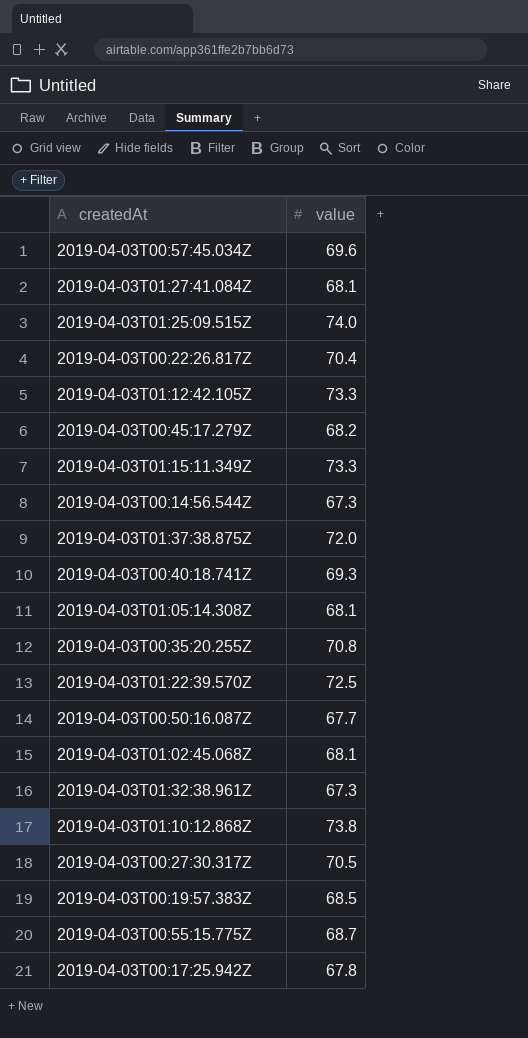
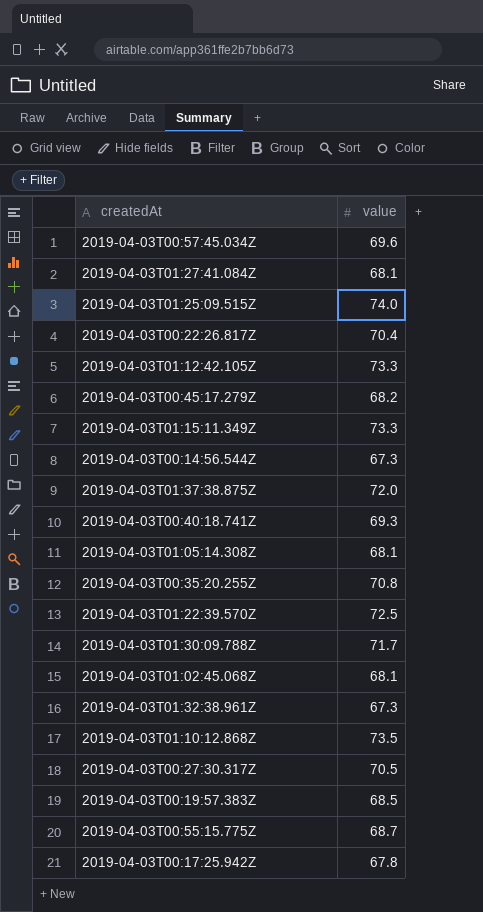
row 2019-04-03T00:50:16.087Z: 67.7 -> none
row 2019-04-03T01:30:09.788Z: none -> 71.7
2019-04-03T01:10:12.868Z | value: 73.8 -> 73.5

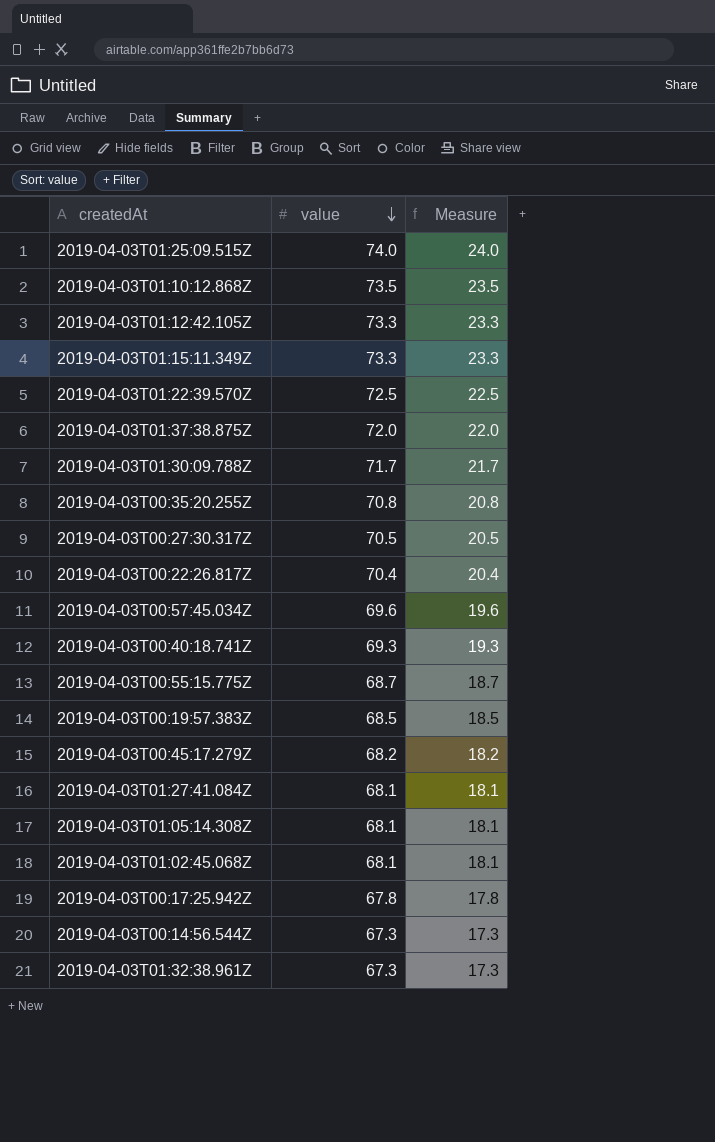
row order: none -> value descending
column Measure | formula: none -> [value] - 50

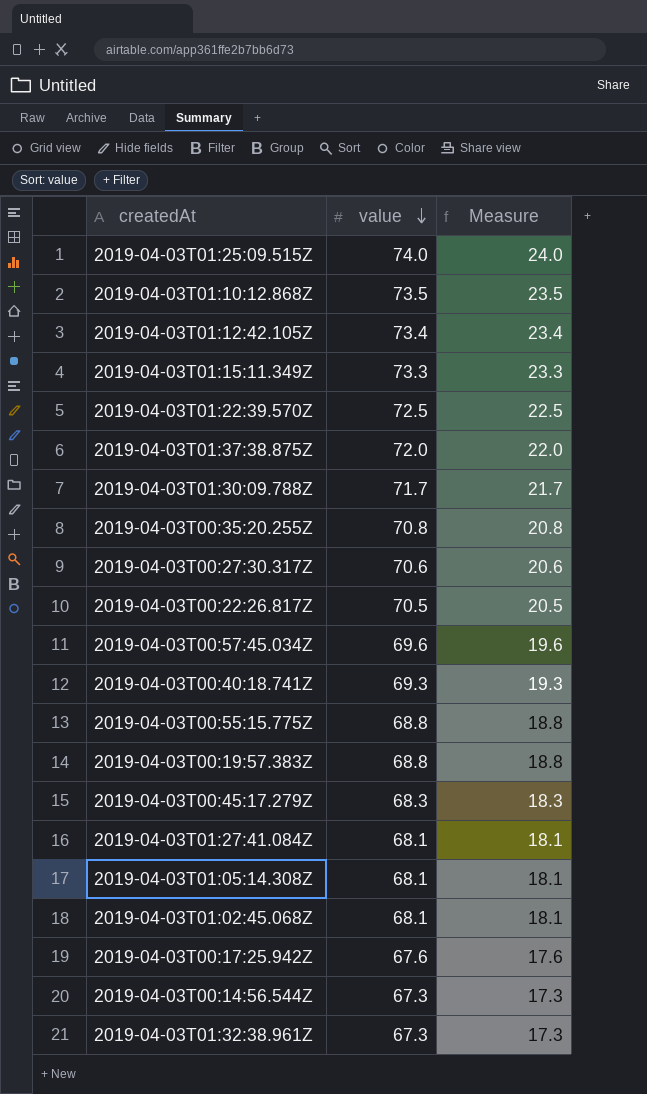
2019-04-03T01:12:42.105Z | value: 73.3 -> 73.4
2019-04-03T01:12:42.105Z | Measure: 23.3 -> 23.4
2019-04-03T00:27:30.317Z | value: 70.5 -> 70.6
2019-04-03T00:27:30.317Z | Measure: 20.5 -> 20.6
2019-04-03T00:22:26.817Z | value: 70.4 -> 70.5
2019-04-03T00:22:26.817Z | Measure: 20.4 -> 20.5
2019-04-03T00:55:15.775Z | value: 68.7 -> 68.8
2019-04-03T00:55:15.775Z | Measure: 18.7 -> 18.8
2019-04-03T00:19:57.383Z | value: 68.5 -> 68.8
2019-04-03T00:19:57.383Z | Measure: 18.5 -> 18.8
2019-04-03T00:45:17.279Z | value: 68.2 -> 68.3
2019-04-03T00:45:17.279Z | Measure: 18.2 -> 18.3
2019-04-03T00:17:25.942Z | value: 67.8 -> 67.6
2019-04-03T00:17:25.942Z | Measure: 17.8 -> 17.6

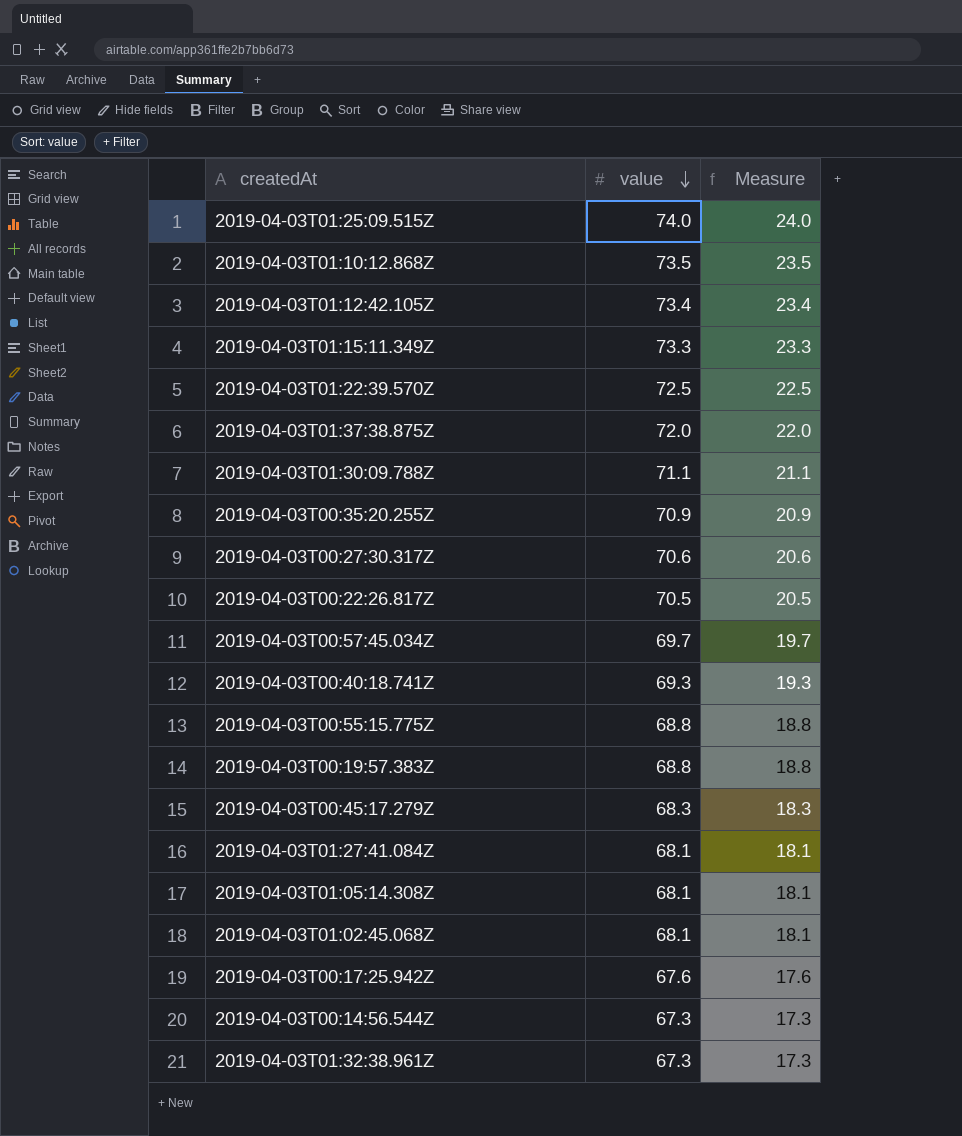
2019-04-03T01:30:09.788Z | value: 71.7 -> 71.1
2019-04-03T01:30:09.788Z | Measure: 21.7 -> 21.1
2019-04-03T00:35:20.255Z | value: 70.8 -> 70.9
2019-04-03T00:35:20.255Z | Measure: 20.8 -> 20.9
2019-04-03T00:57:45.034Z | value: 69.6 -> 69.7
2019-04-03T00:57:45.034Z | Measure: 19.6 -> 19.7

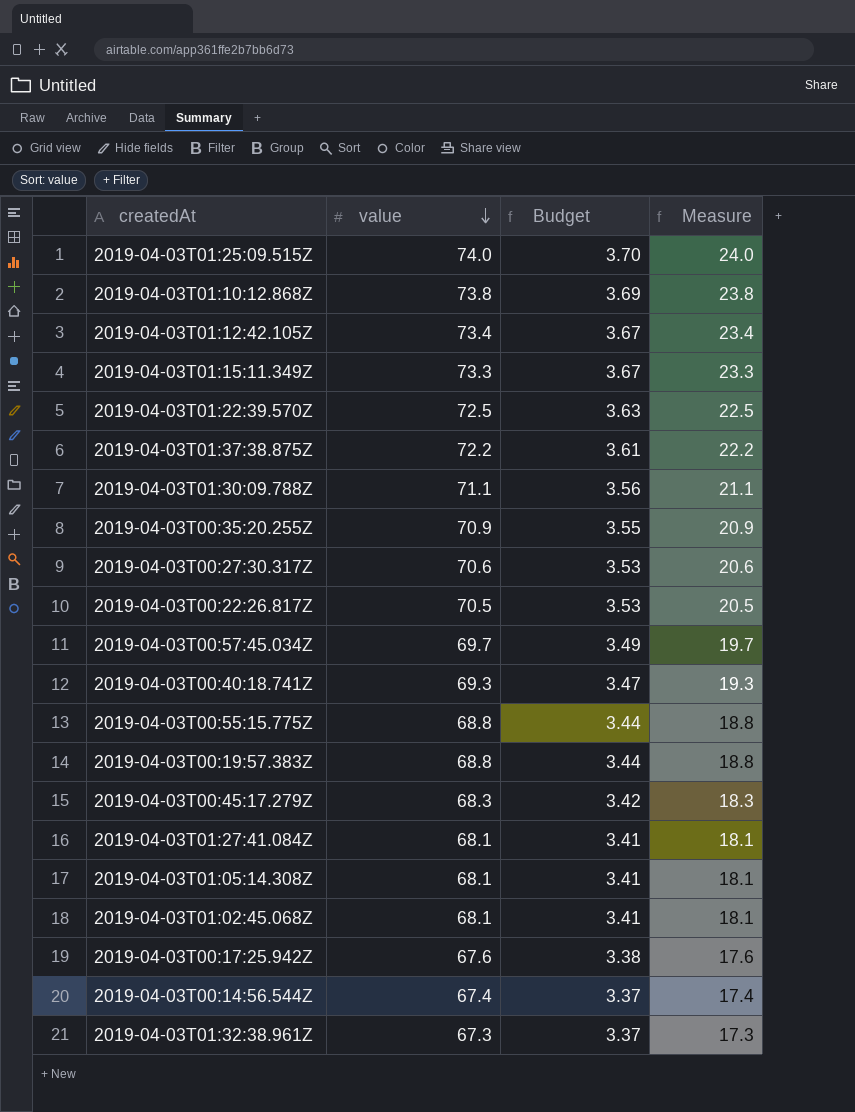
column Budget | formula: none -> [value] * 0.05
2019-04-03T01:10:12.868Z | value: 73.5 -> 73.8
2019-04-03T01:10:12.868Z | Measure: 23.5 -> 23.8
2019-04-03T01:37:38.875Z | value: 72.0 -> 72.2
2019-04-03T01:37:38.875Z | Measure: 22.0 -> 22.2
2019-04-03T00:14:56.544Z | value: 67.3 -> 67.4
2019-04-03T00:14:56.544Z | Measure: 17.3 -> 17.4

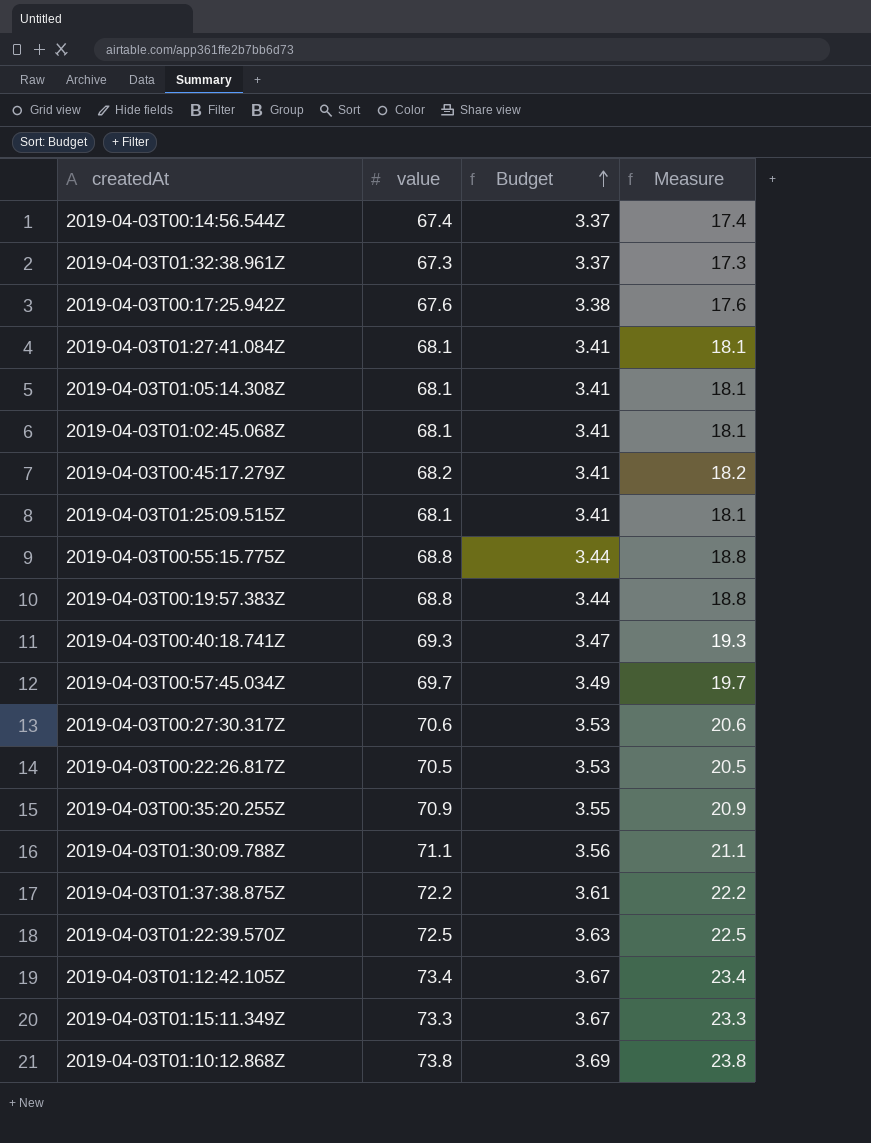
row order: value descending -> Budget ascending
2019-04-03T00:45:17.279Z | value: 68.3 -> 68.2
2019-04-03T00:45:17.279Z | Budget: 3.42 -> 3.41
2019-04-03T00:45:17.279Z | Measure: 18.3 -> 18.2
2019-04-03T01:25:09.515Z | value: 74.0 -> 68.1
2019-04-03T01:25:09.515Z | Budget: 3.70 -> 3.41
2019-04-03T01:25:09.515Z | Measure: 24.0 -> 18.1

